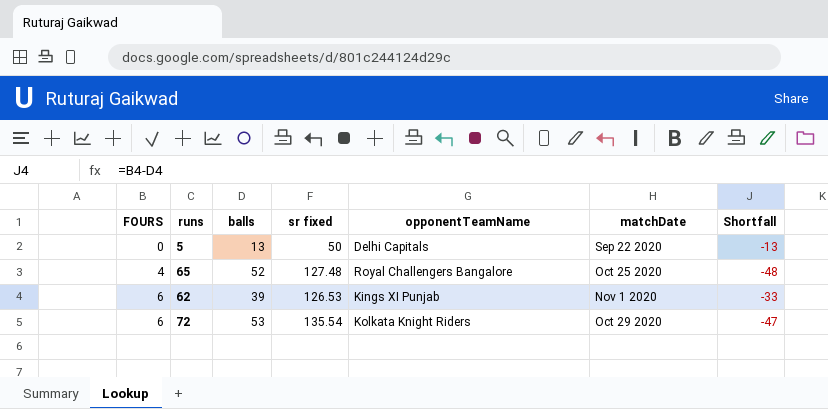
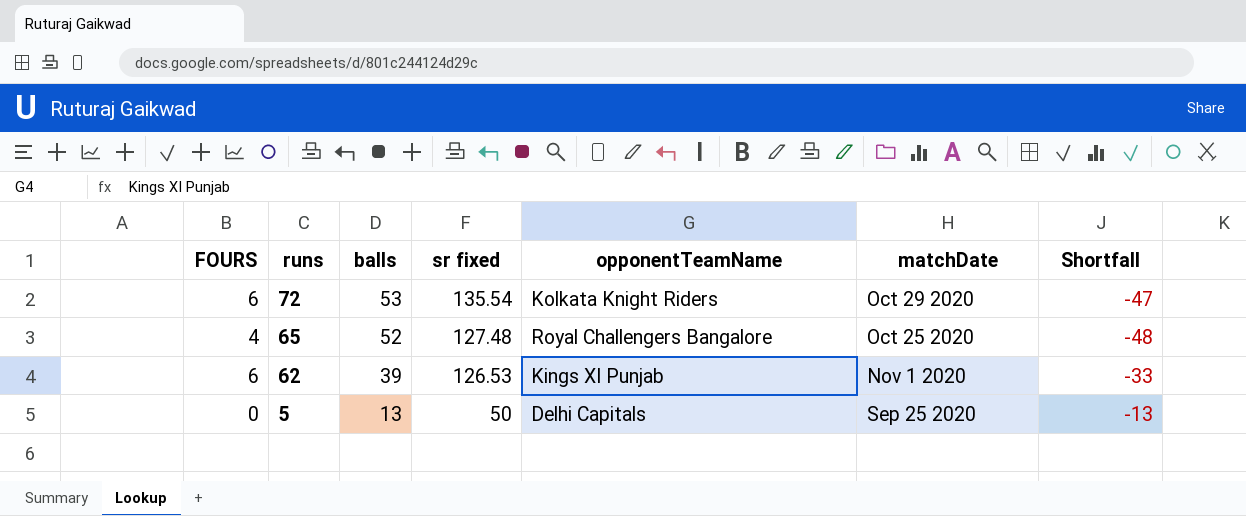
row order: FOURS ascending -> runs descending
5 | matchDate: Sep 22 2020 -> Sep 25 2020

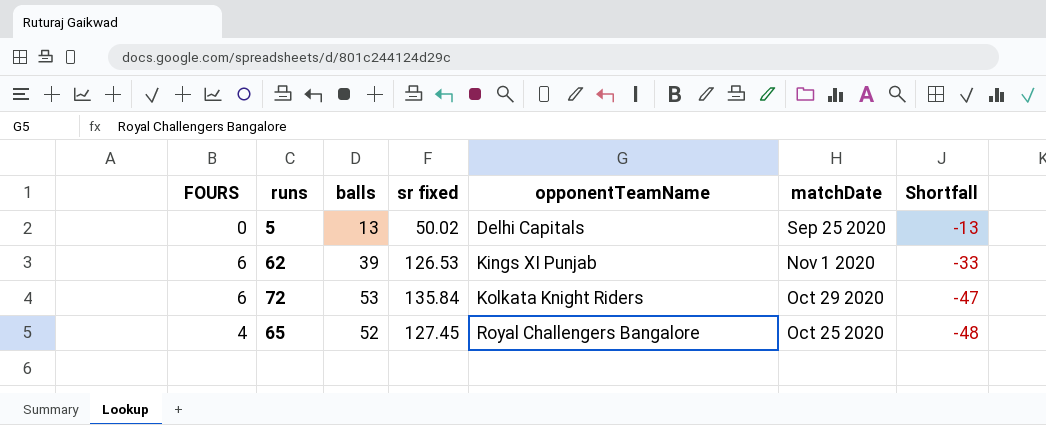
row order: runs descending -> opponentTeamName ascending
5 | sr fixed: 50 -> 50.02
72 | sr fixed: 135.54 -> 135.84
65 | sr fixed: 127.48 -> 127.45

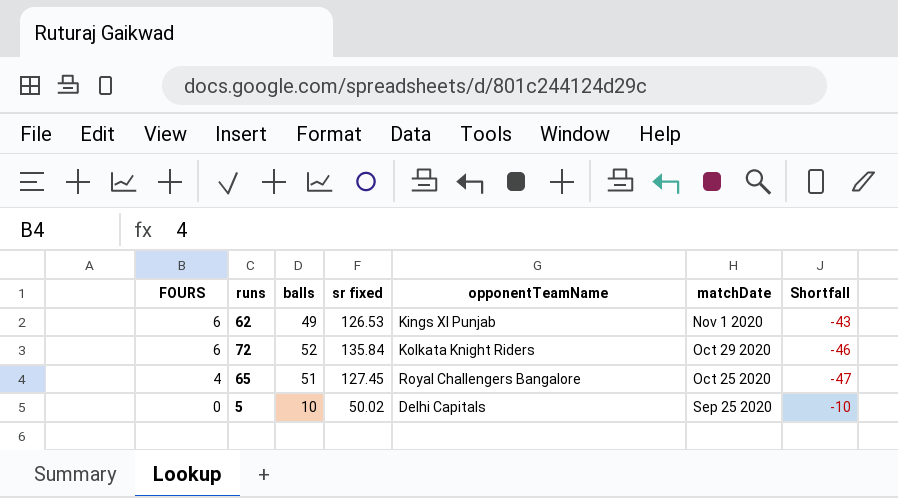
row order: opponentTeamName ascending -> FOURS descending
62 | balls: 39 -> 49
62 | Shortfall: -33 -> -43
72 | balls: 53 -> 52
72 | Shortfall: -47 -> -46
65 | balls: 52 -> 51
65 | Shortfall: -48 -> -47
5 | balls: 13 -> 10
5 | Shortfall: -13 -> -10

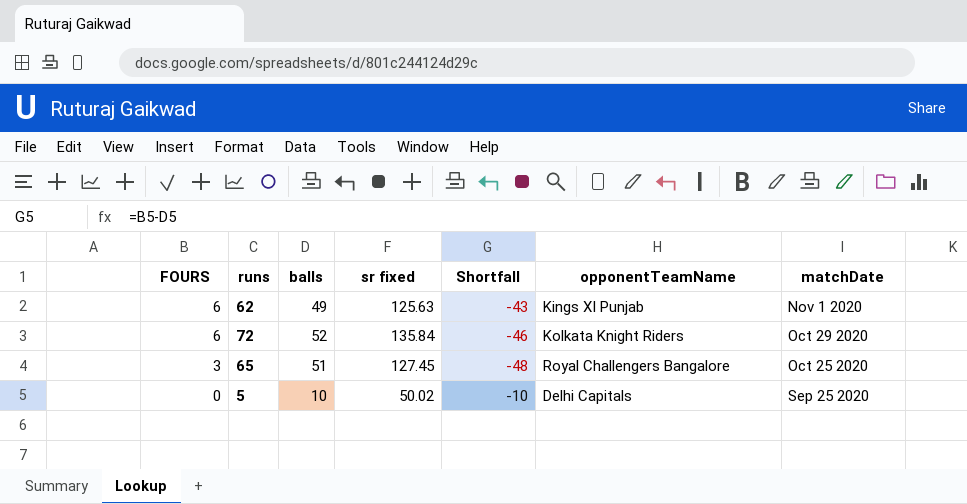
column Shortfall | position: 7 -> 5
62 | sr fixed: 126.53 -> 125.63
65 | FOURS: 4 -> 3
65 | Shortfall: -47 -> -48

